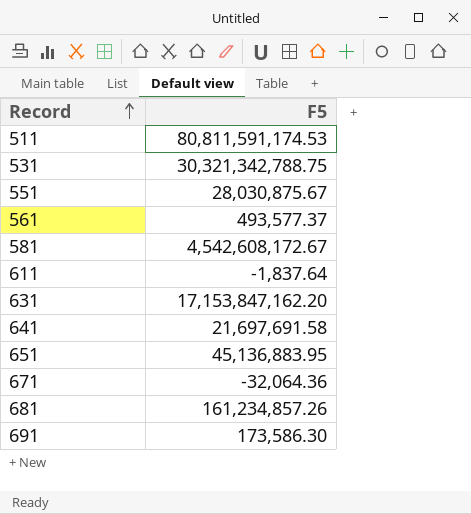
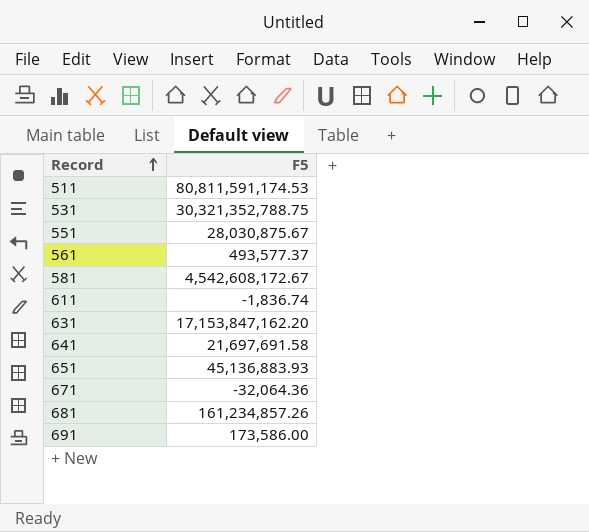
531 | F5: 30,321,342,788.75 -> 30,321,352,788.75
611 | F5: -1,837.64 -> -1,836.74
651 | F5: 45,136,883.95 -> 45,136,883.93
691 | F5: 173,586.30 -> 173,586.00

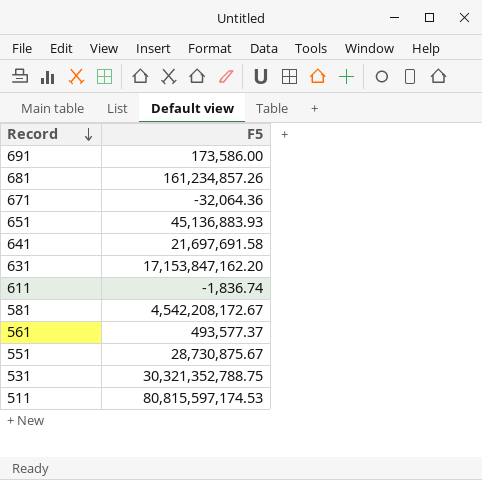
row order: Record ascending -> Record descending
581 | F5: 4,542,608,172.67 -> 4,542,208,172.67
551 | F5: 28,030,875.67 -> 28,730,875.67
511 | F5: 80,811,591,174.53 -> 80,815,597,174.53

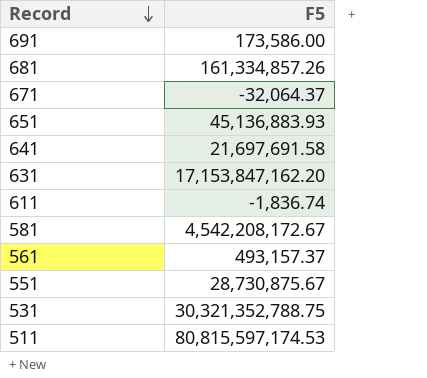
681 | F5: 161,234,857.26 -> 161,334,857.26
671 | F5: -32,064.36 -> -32,064.37
561 | F5: 493,577.37 -> 493,157.37

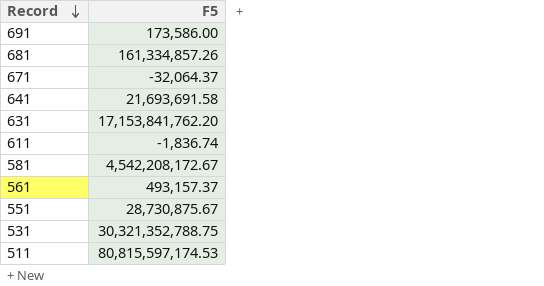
row 651: 45,136,883.93 -> none
641 | F5: 21,697,691.58 -> 21,693,691.58
631 | F5: 17,153,847,162.20 -> 17,153,841,762.20

